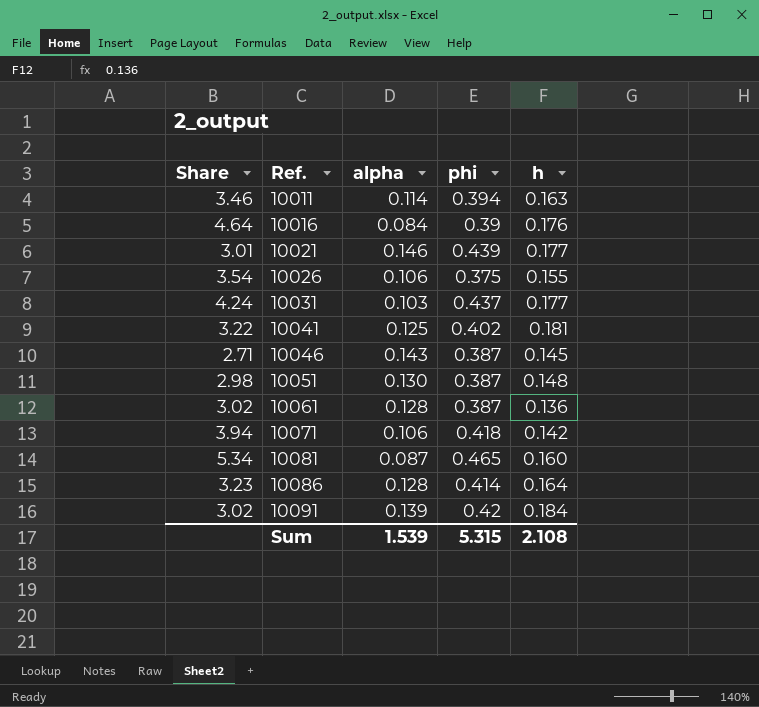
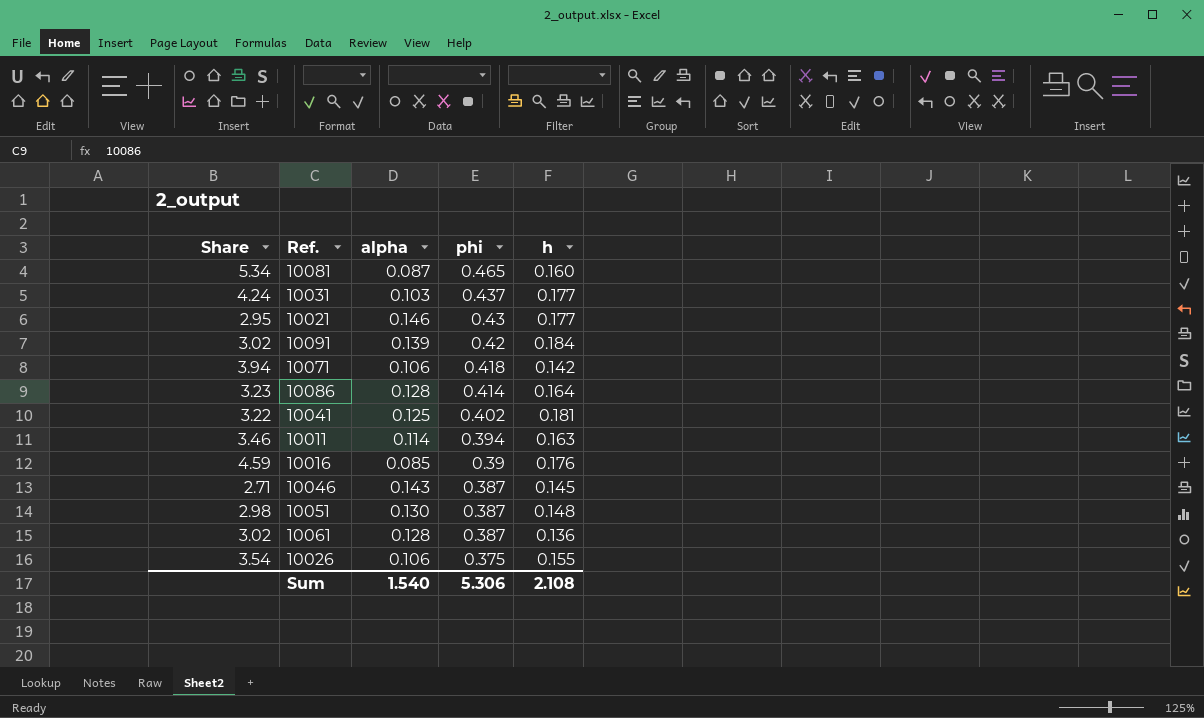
row order: Ref. ascending -> phi descending
10021 | Share: 3.01 -> 2.95
10021 | phi: 0.439 -> 0.43
10016 | Share: 4.64 -> 4.59
10016 | alpha: 0.084 -> 0.085
Sum | alpha: 1.539 -> 1.540
Sum | phi: 5.315 -> 5.306

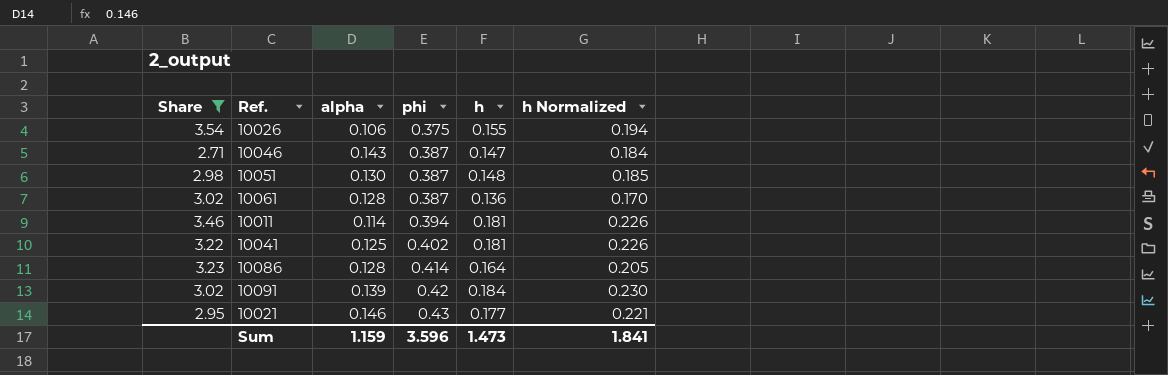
filter: none -> Share <= 3.54
row order: phi descending -> phi ascending
column h Normalized | formula: none -> [h] * 1.25
10046 | h: 0.145 -> 0.147
10011 | h: 0.163 -> 0.181
Sum | alpha: 1.540 -> 1.159
Sum | phi: 5.306 -> 3.596
Sum | h: 2.108 -> 1.473

